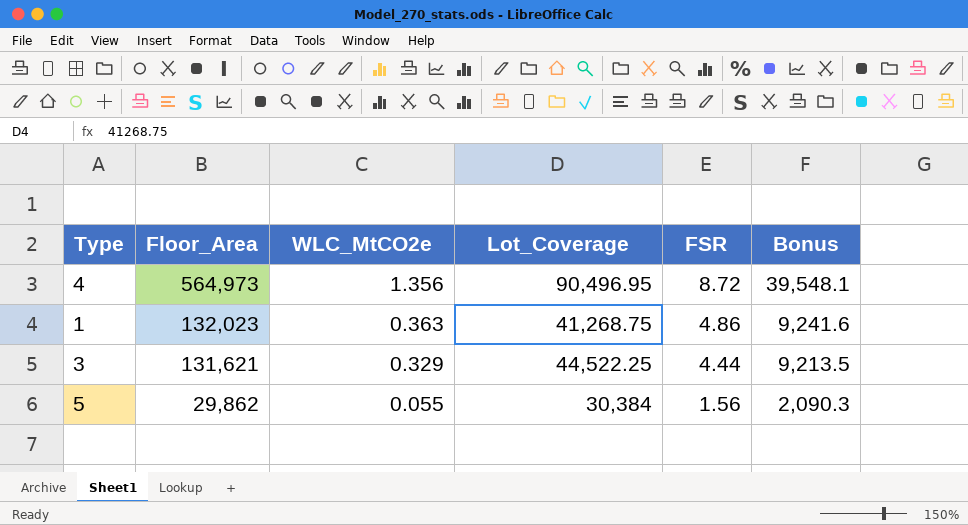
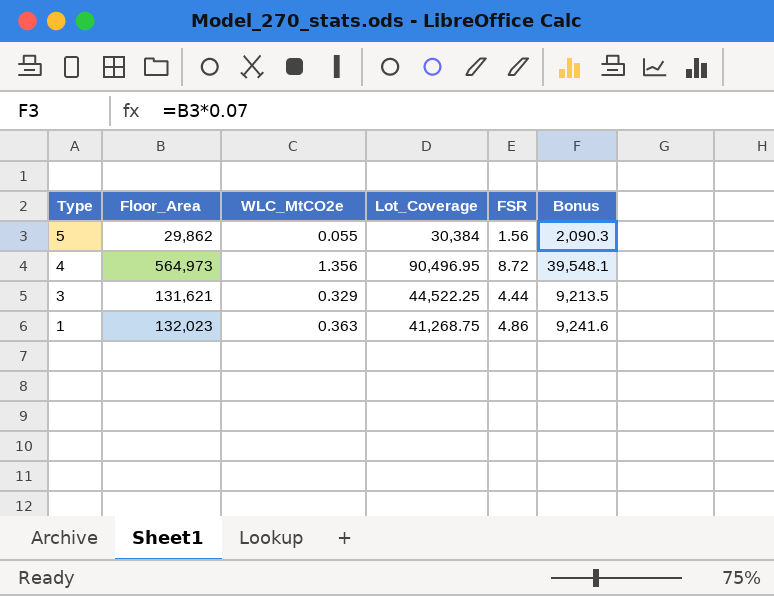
row order: Floor_Area descending -> Type descending

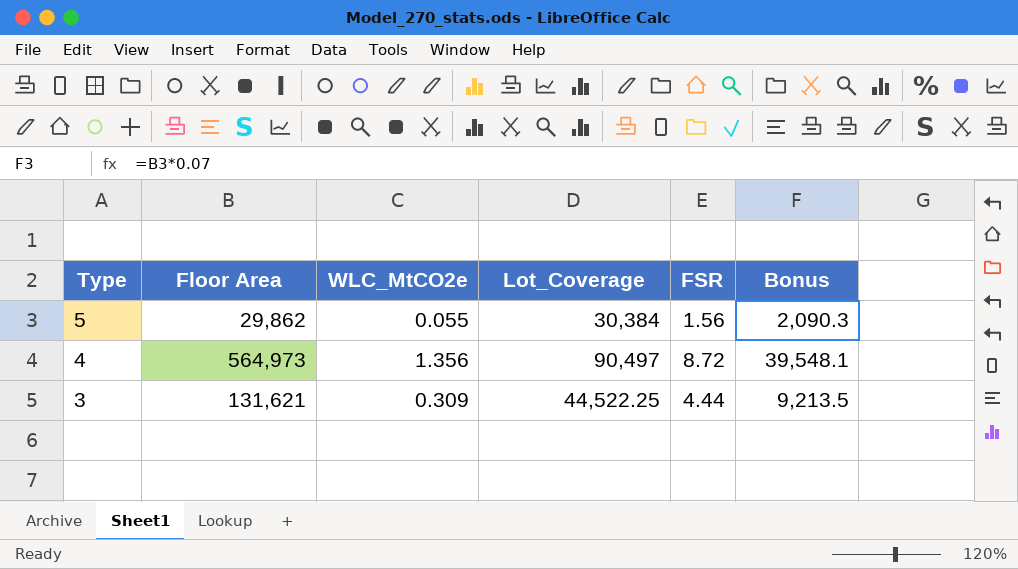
column name: Floor_Area -> Floor Area
row 1: 132,023 | 0.363 | 41,268.75 | 4.86 | 9,241.6 -> none
4 | Lot_Coverage: 90,496.95 -> 90,497
3 | WLC_MtCO2e: 0.329 -> 0.309

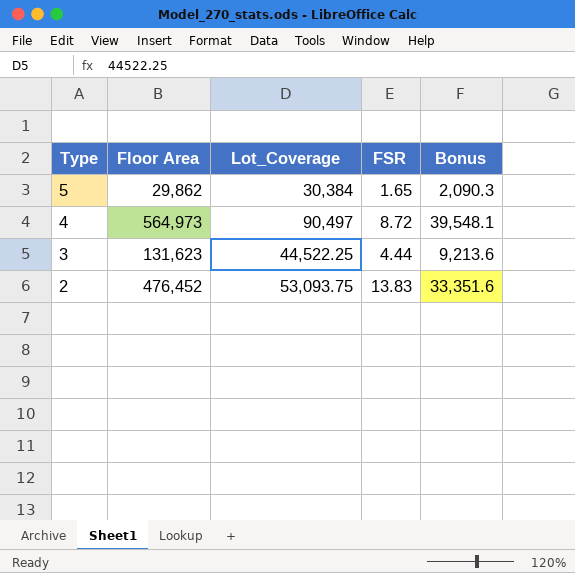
column WLC_MtCO2e | position: 3 -> none
5 | FSR: 1.56 -> 1.65
3 | Floor Area: 131,621 -> 131,623
3 | Bonus: 9,213.5 -> 9,213.6
row 2: none -> 476,452 | 53,093.75 | 13.83 | 33,351.6

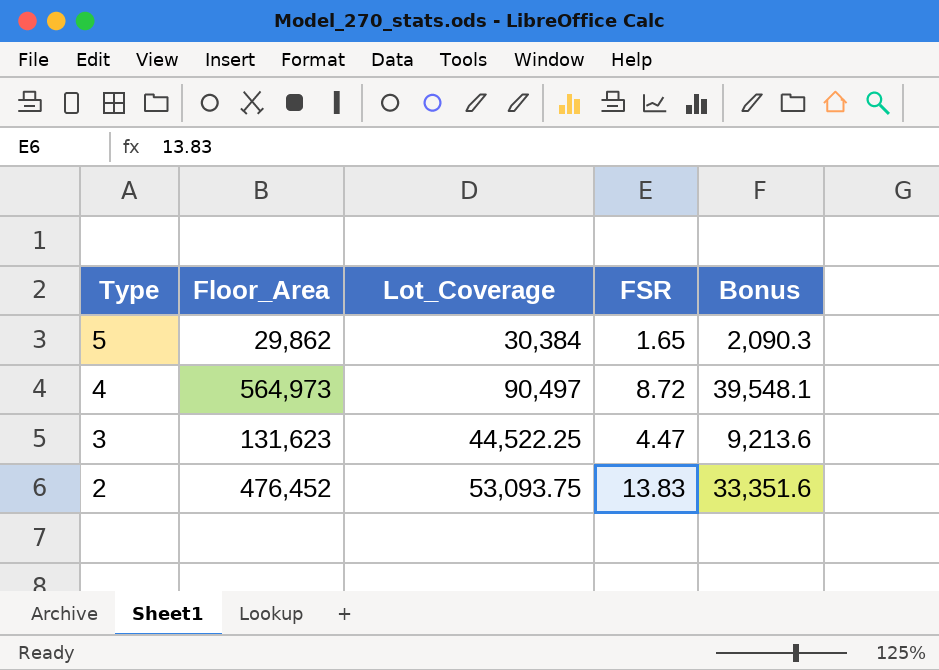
column name: Floor Area -> Floor_Area
3 | FSR: 4.44 -> 4.47

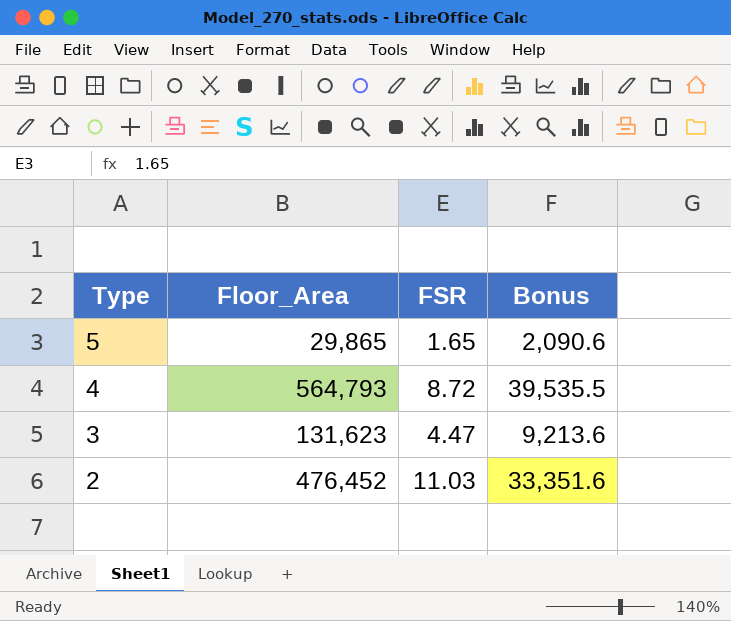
column Lot_Coverage | position: 3 -> none
5 | Floor_Area: 29,862 -> 29,865
5 | Bonus: 2,090.3 -> 2,090.6
4 | Floor_Area: 564,973 -> 564,793
4 | Bonus: 39,548.1 -> 39,535.5
2 | FSR: 13.83 -> 11.03

